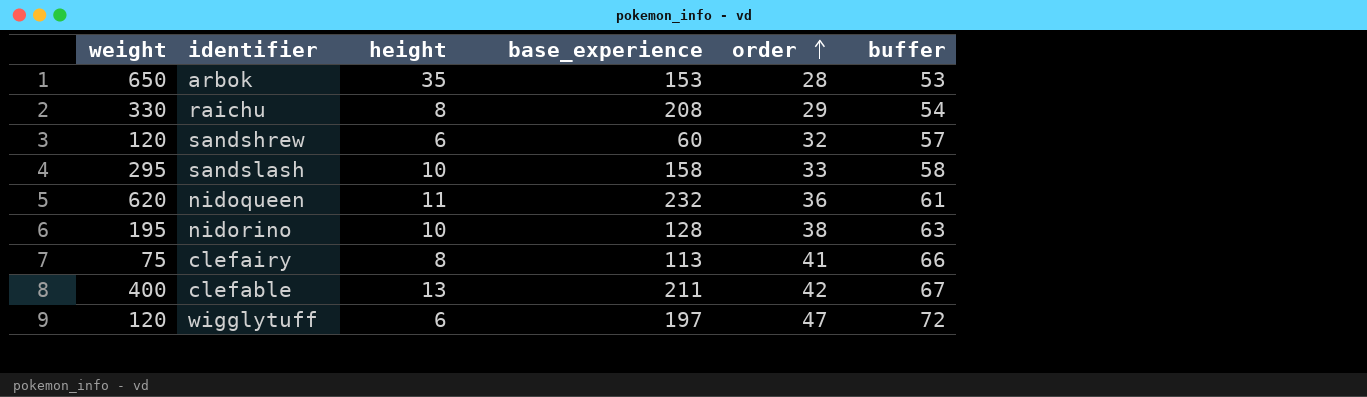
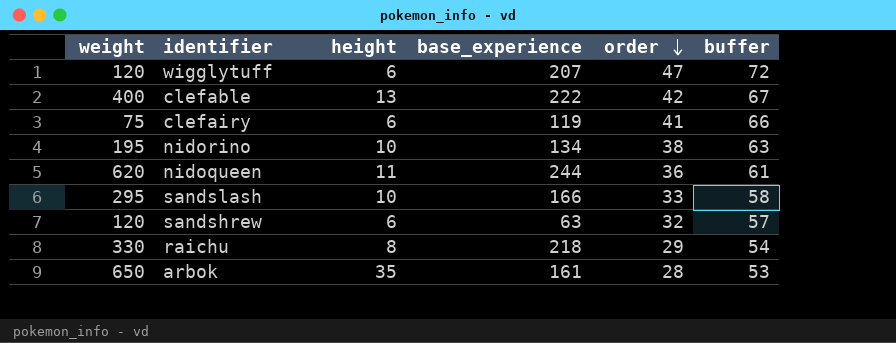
row order: order ascending -> order descending
wigglytuff | base_experience: 197 -> 207
clefable | base_experience: 211 -> 222
clefairy | height: 8 -> 6
clefairy | base_experience: 113 -> 119
nidorino | base_experience: 128 -> 134
nidoqueen | base_experience: 232 -> 244
sandslash | base_experience: 158 -> 166
sandshrew | base_experience: 60 -> 63
raichu | base_experience: 208 -> 218
arbok | base_experience: 153 -> 161

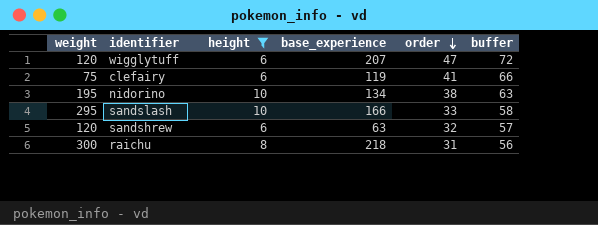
filter: none -> height <= 10
raichu | weight: 330 -> 300
raichu | order: 29 -> 31
raichu | buffer: 54 -> 56

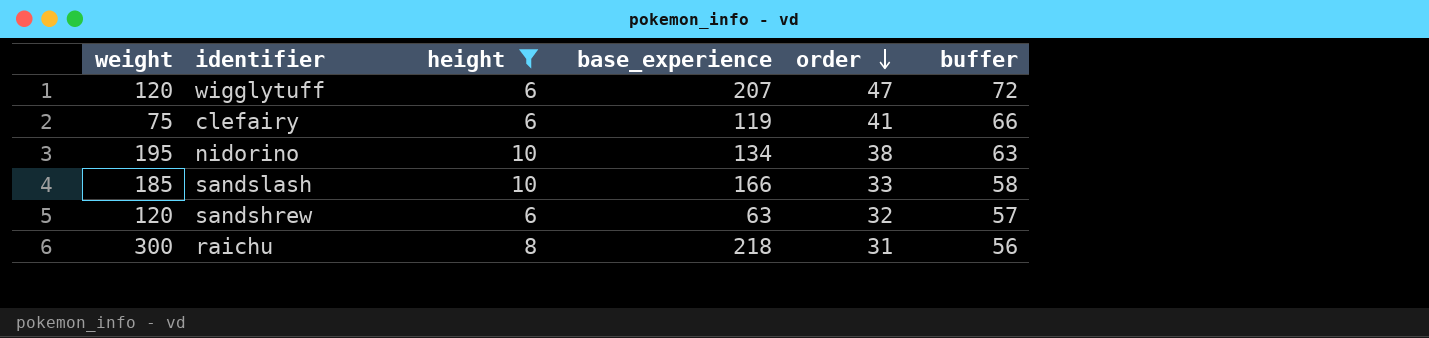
sandslash | weight: 295 -> 185

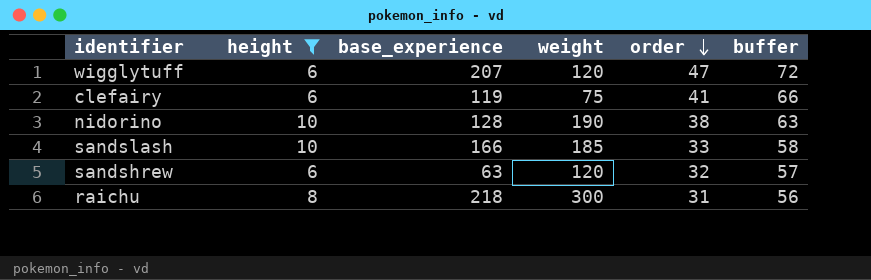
column weight | position: 1 -> 4
nidorino | base_experience: 134 -> 128
nidorino | weight: 195 -> 190

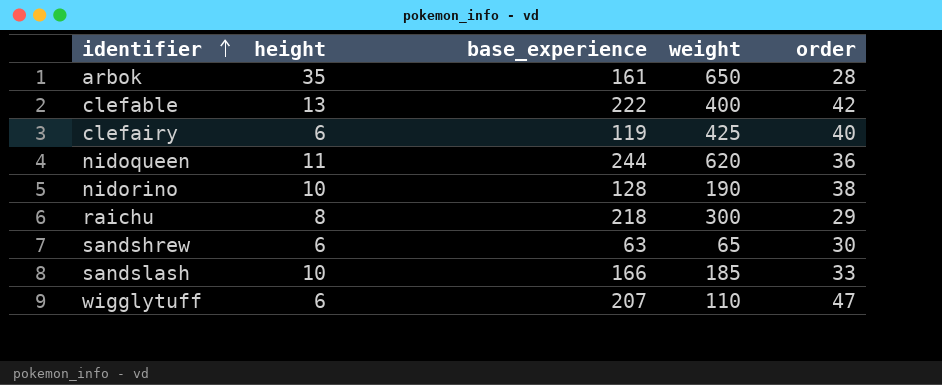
filter: height <= 10 -> none
row order: order descending -> identifier ascending
column buffer | formula: [order] + 25 -> none
clefairy | weight: 75 -> 425
clefairy | order: 41 -> 40
raichu | order: 31 -> 29
sandshrew | weight: 120 -> 65
sandshrew | order: 32 -> 30
wigglytuff | weight: 120 -> 110

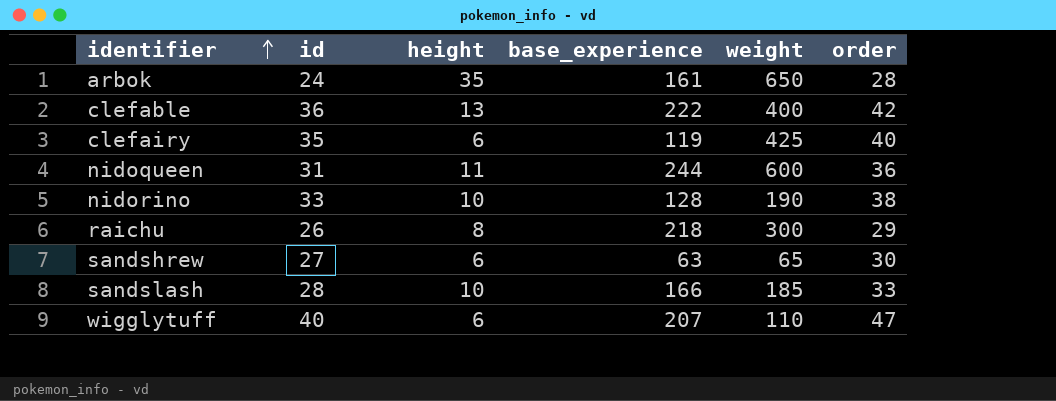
column id | position: none -> 2
nidoqueen | weight: 620 -> 600

